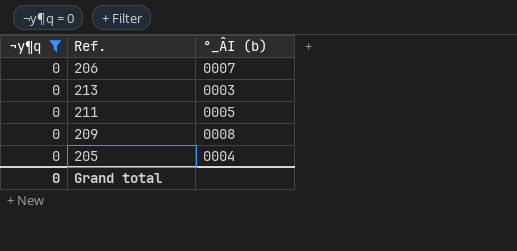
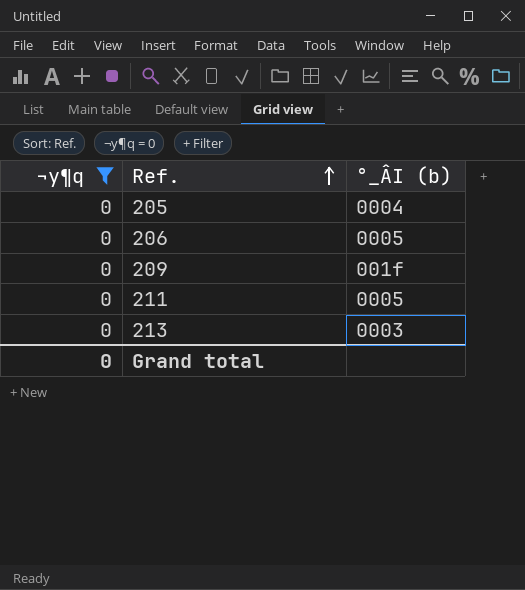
row order: none -> Ref. ascending
206 | °_ÂI (b): 0007 -> 0005
209 | °_ÂI (b): 0008 -> 001f

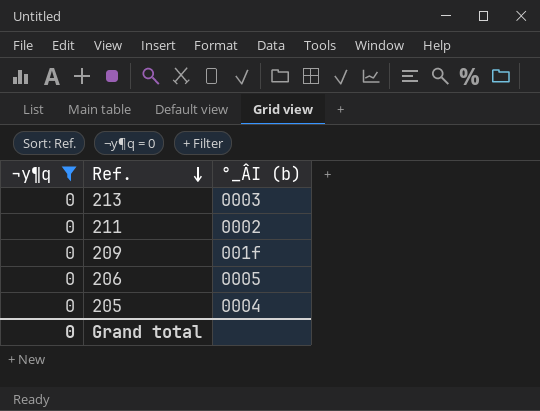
row order: Ref. ascending -> Ref. descending
211 | °_ÂI (b): 0005 -> 0002

